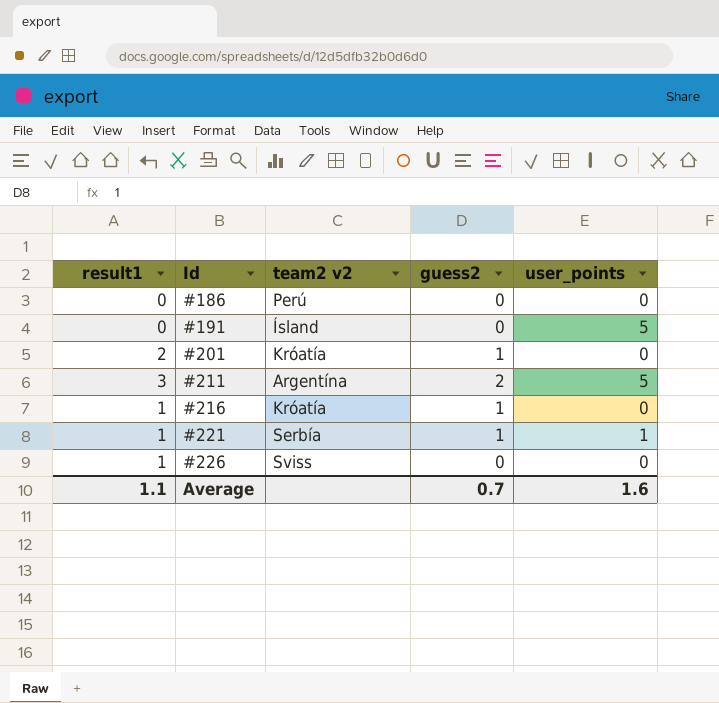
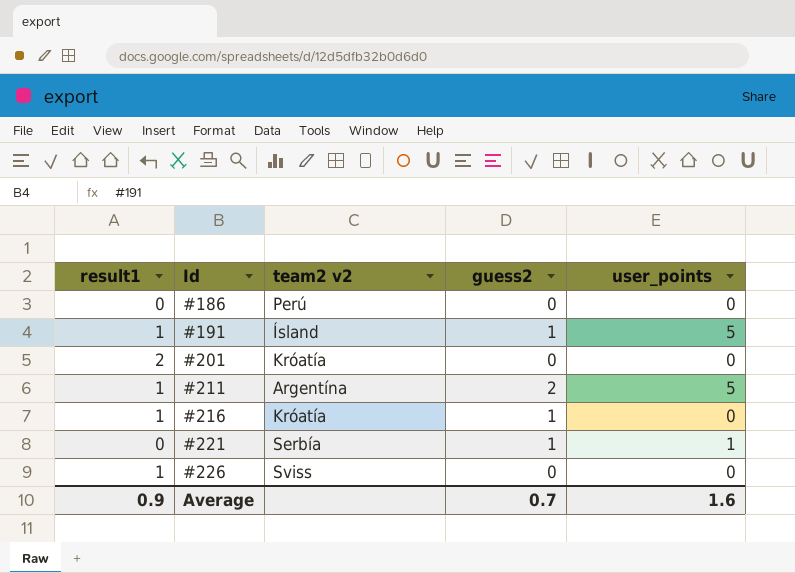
#191 | result1: 0 -> 1
#191 | guess2: 0 -> 1
#201 | guess2: 1 -> 0
#211 | result1: 3 -> 1
#221 | result1: 1 -> 0
Average | result1: 1.1 -> 0.9

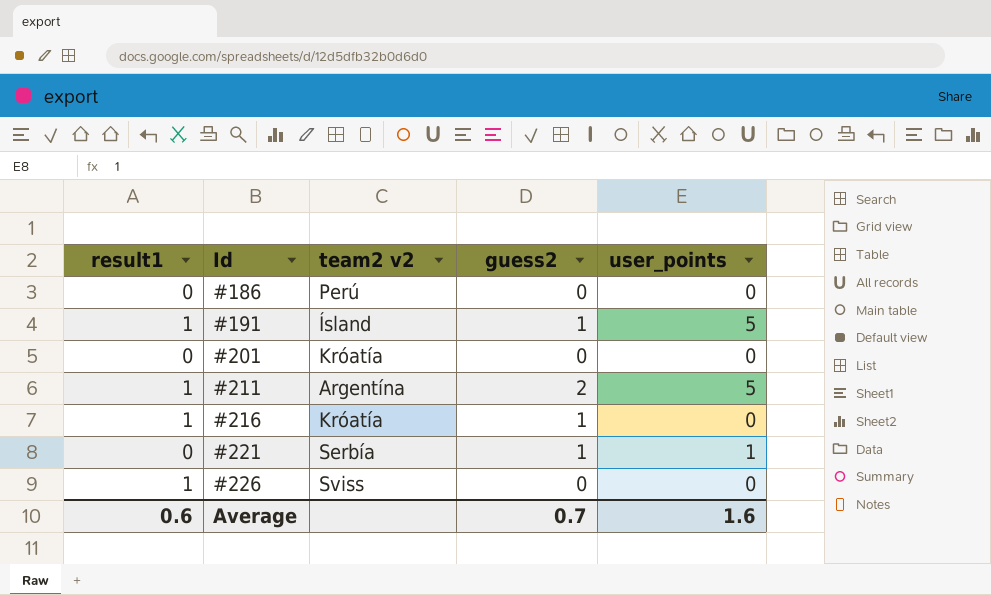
#201 | result1: 2 -> 0
Average | result1: 0.9 -> 0.6

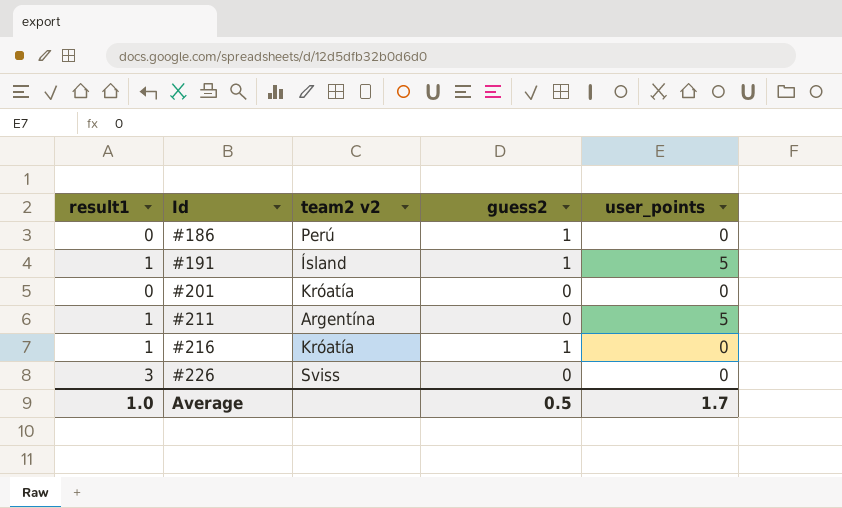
row #221: 0 | Serbía | 1 | 1 -> none
#186 | guess2: 0 -> 1
#211 | guess2: 2 -> 0
#226 | result1: 1 -> 3
Average | result1: 0.6 -> 1.0
Average | guess2: 0.7 -> 0.5
Average | user_points: 1.6 -> 1.7

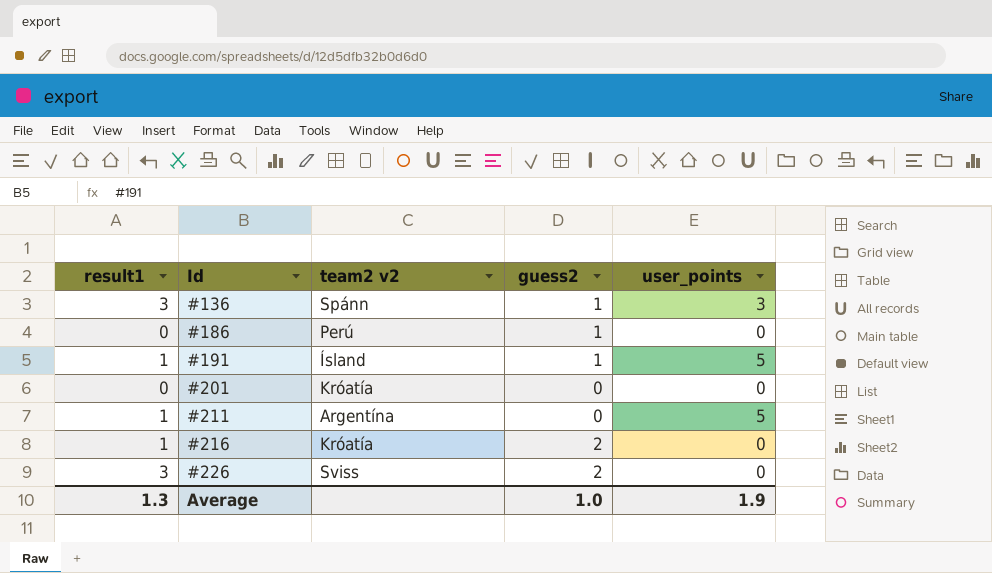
row #136: none -> 3 | Spánn | 1 | 3
#216 | guess2: 1 -> 2
#226 | guess2: 0 -> 2
Average | result1: 1.0 -> 1.3
Average | guess2: 0.5 -> 1.0
Average | user_points: 1.7 -> 1.9

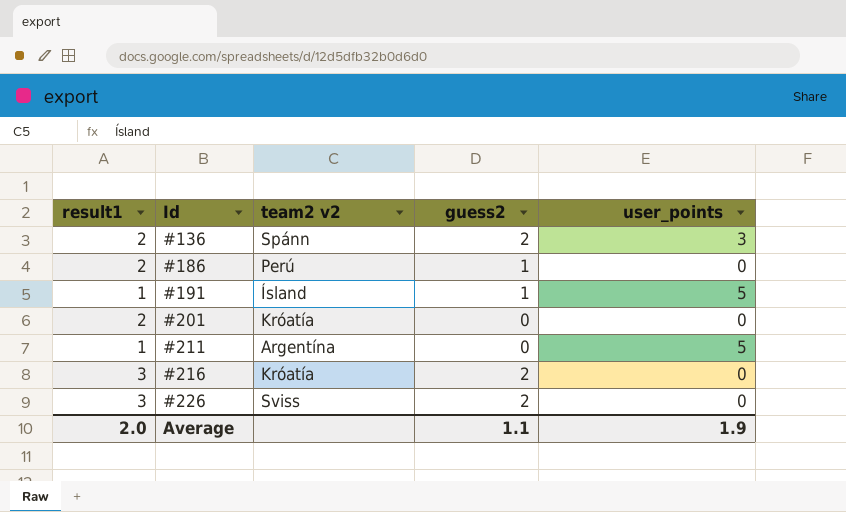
#136 | result1: 3 -> 2
#136 | guess2: 1 -> 2
#186 | result1: 0 -> 2
#201 | result1: 0 -> 2
#216 | result1: 1 -> 3
Average | result1: 1.3 -> 2.0
Average | guess2: 1.0 -> 1.1

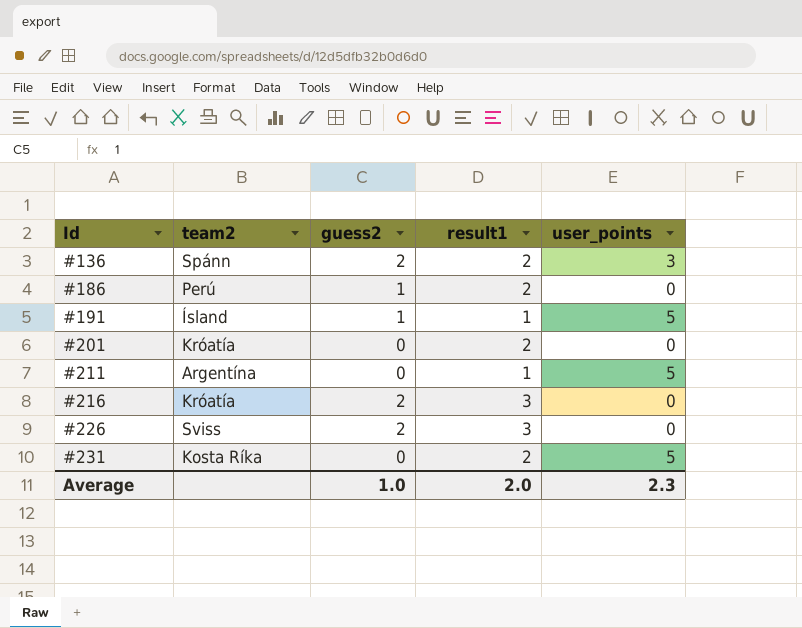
column name: team2 v2 -> team2
column result1 | position: 1 -> 4
row #231: none -> Kosta Ríka | 0 | 2 | 5
Average | guess2: 1.1 -> 1.0
Average | user_points: 1.9 -> 2.3

